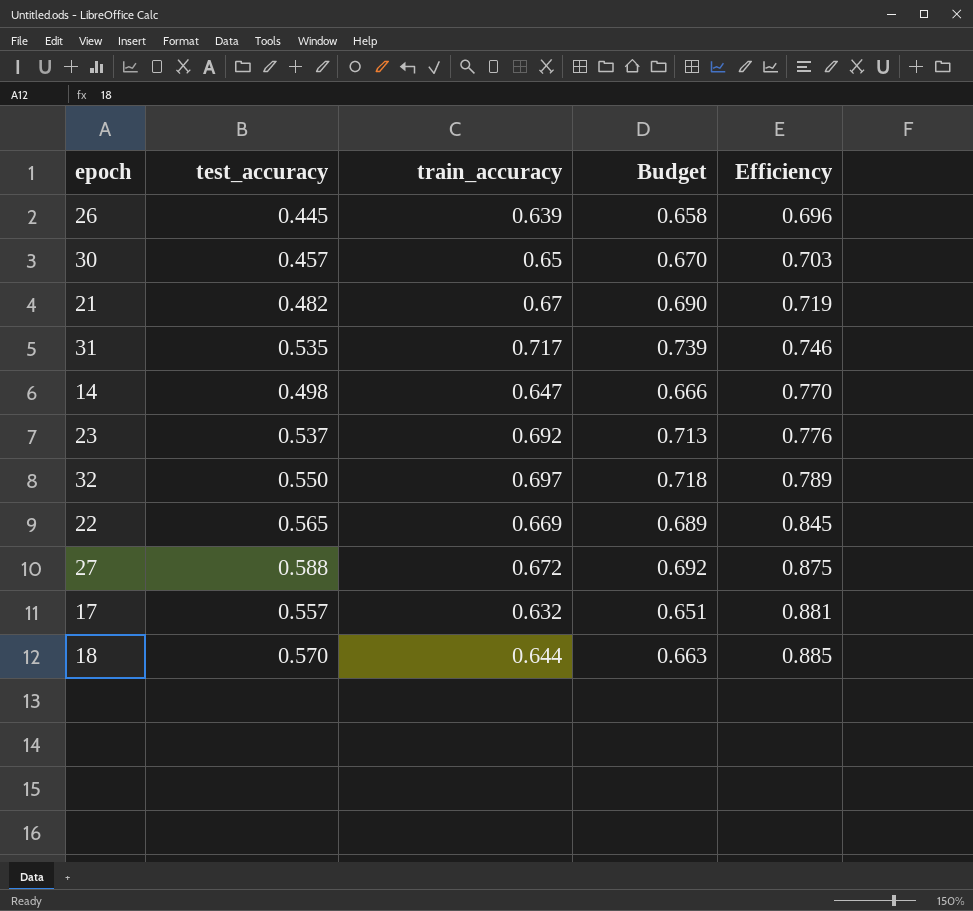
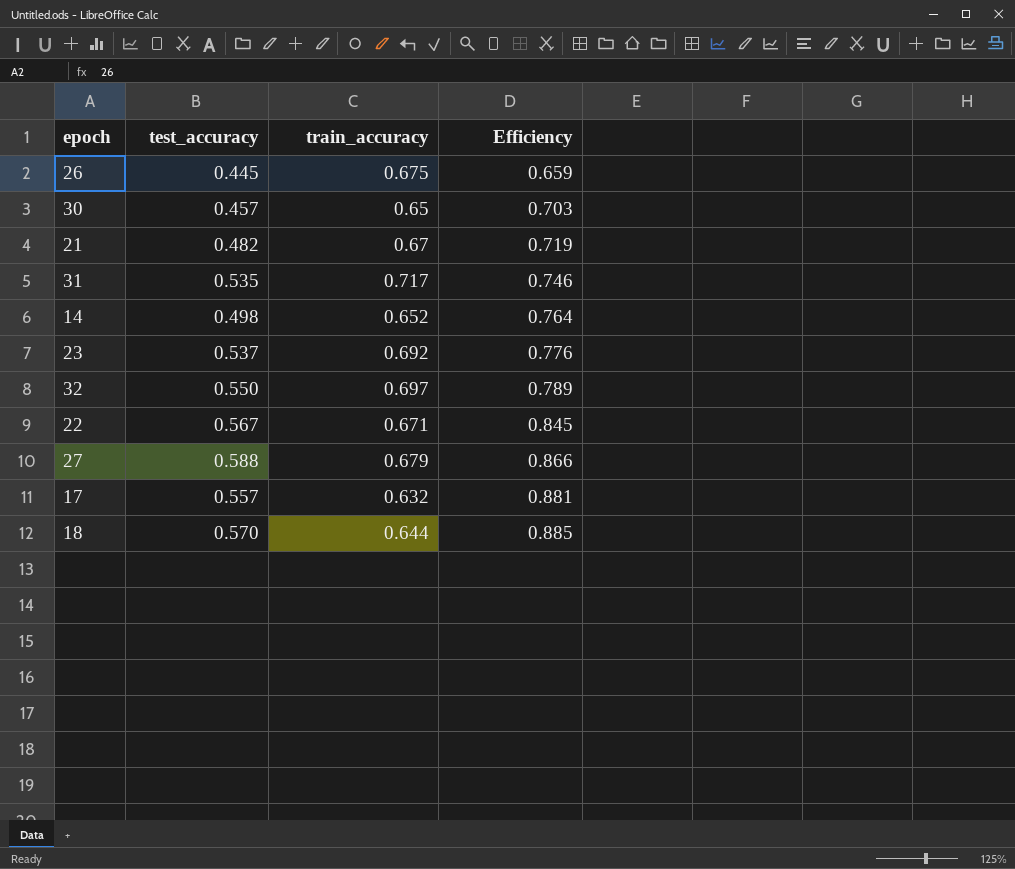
column Budget | formula: [train_accuracy] * 1.03 -> none
26 | train_accuracy: 0.639 -> 0.675
26 | Efficiency: 0.696 -> 0.659
14 | train_accuracy: 0.647 -> 0.652
14 | Efficiency: 0.770 -> 0.764
22 | test_accuracy: 0.565 -> 0.567
22 | train_accuracy: 0.669 -> 0.671
27 | train_accuracy: 0.672 -> 0.679
27 | Efficiency: 0.875 -> 0.866

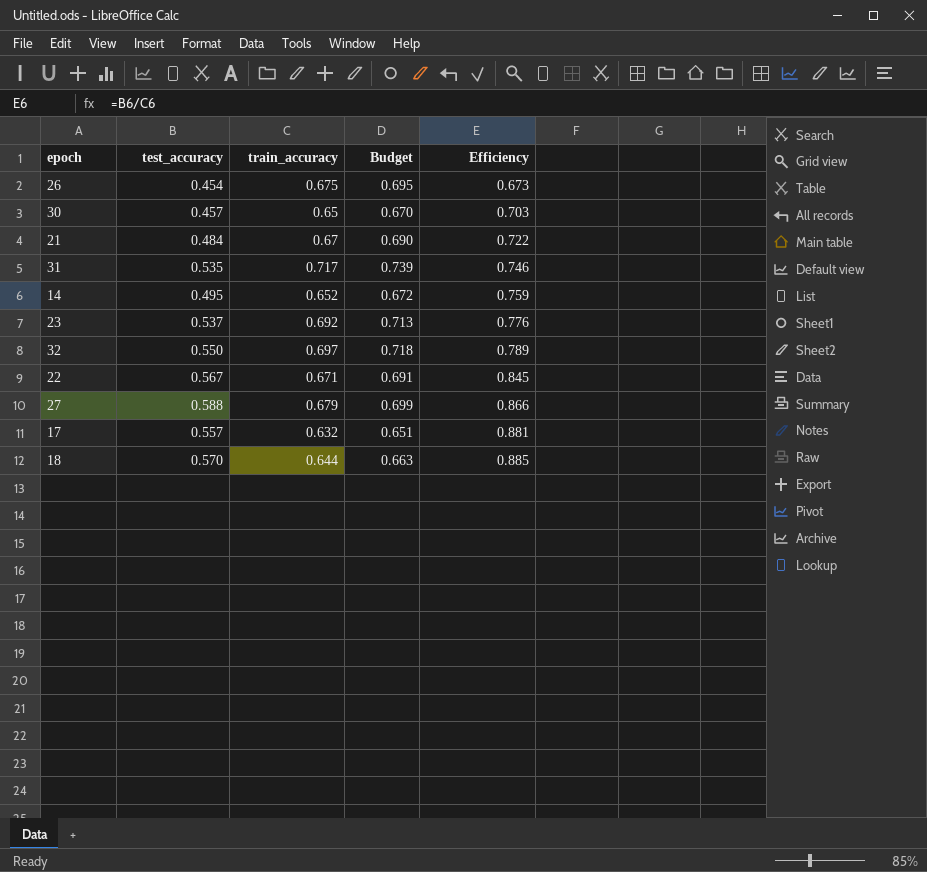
column Budget | formula: none -> [train_accuracy] * 1.03
26 | test_accuracy: 0.445 -> 0.454
26 | Efficiency: 0.659 -> 0.673
21 | test_accuracy: 0.482 -> 0.484
21 | Efficiency: 0.719 -> 0.722
14 | test_accuracy: 0.498 -> 0.495
14 | Efficiency: 0.764 -> 0.759

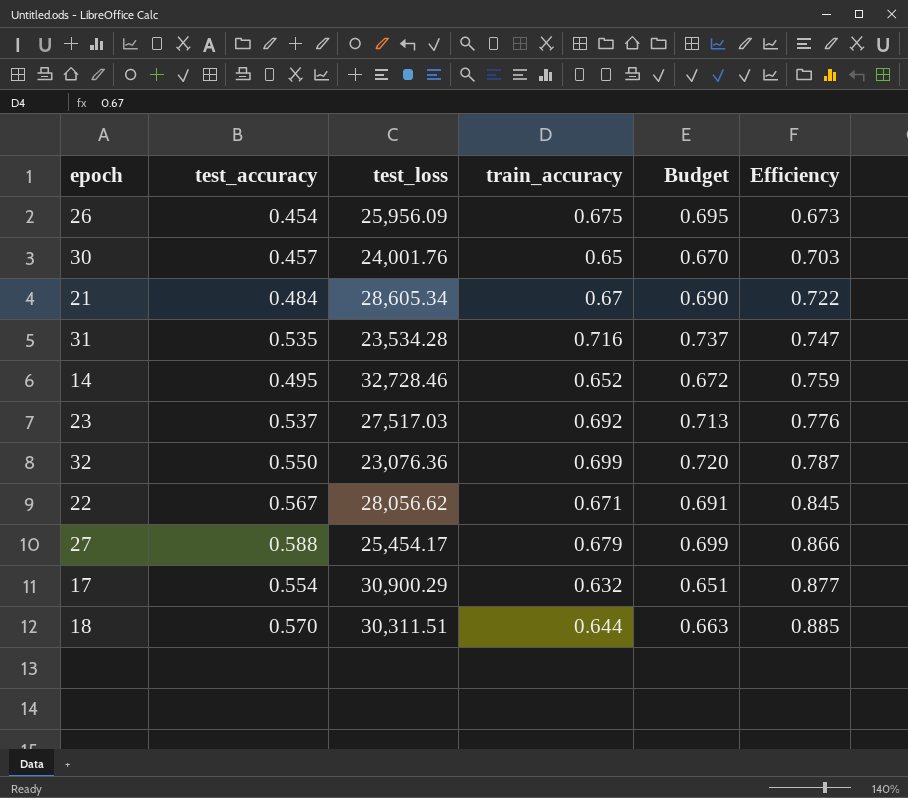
column test_loss | position: none -> 3
31 | train_accuracy: 0.717 -> 0.716
31 | Budget: 0.739 -> 0.737
31 | Efficiency: 0.746 -> 0.747
32 | train_accuracy: 0.697 -> 0.699
32 | Budget: 0.718 -> 0.720
32 | Efficiency: 0.789 -> 0.787
17 | test_accuracy: 0.557 -> 0.554
17 | Efficiency: 0.881 -> 0.877

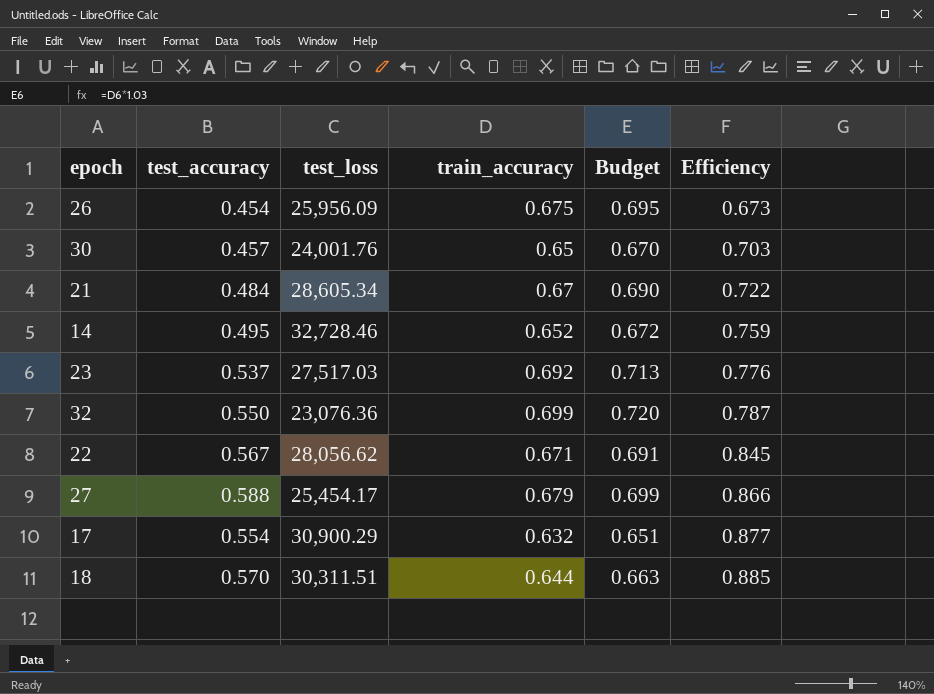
row 31: 0.535 | 23,534.28 | 0.716 | 0.737 | 0.747 -> none

